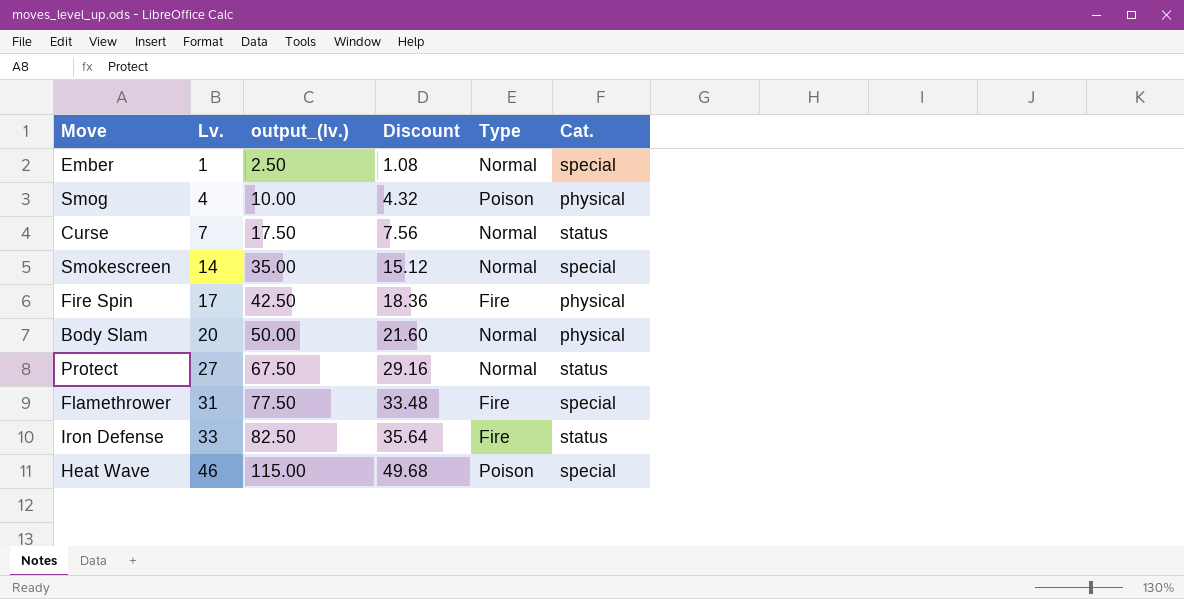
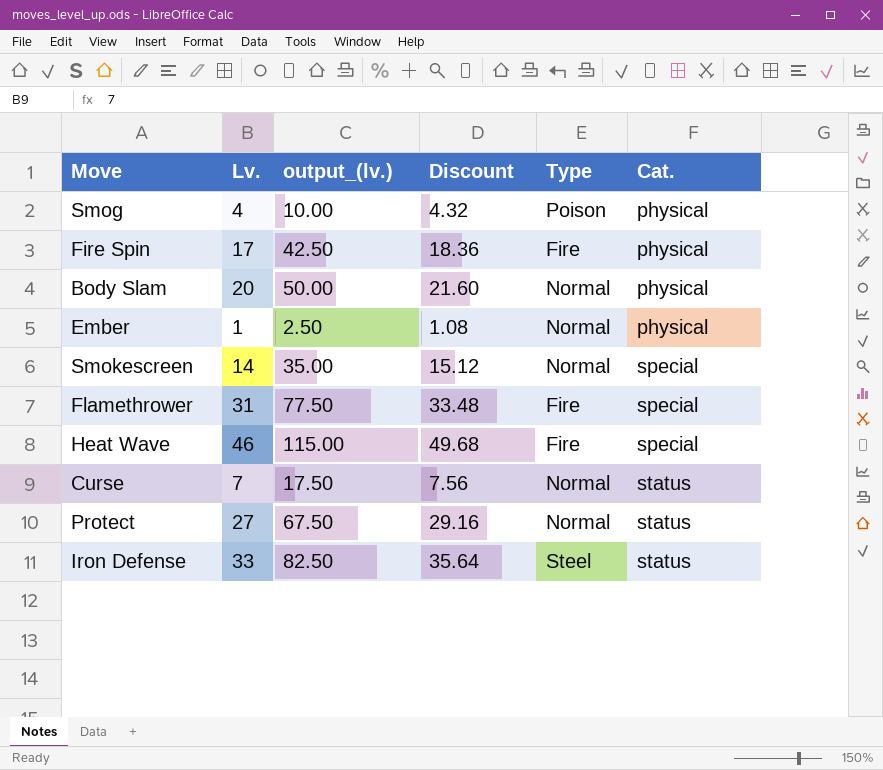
row order: Lv. ascending -> Cat. ascending
Ember | Cat.: special -> physical
Heat Wave | Type: Poison -> Fire
Iron Defense | Type: Fire -> Steel

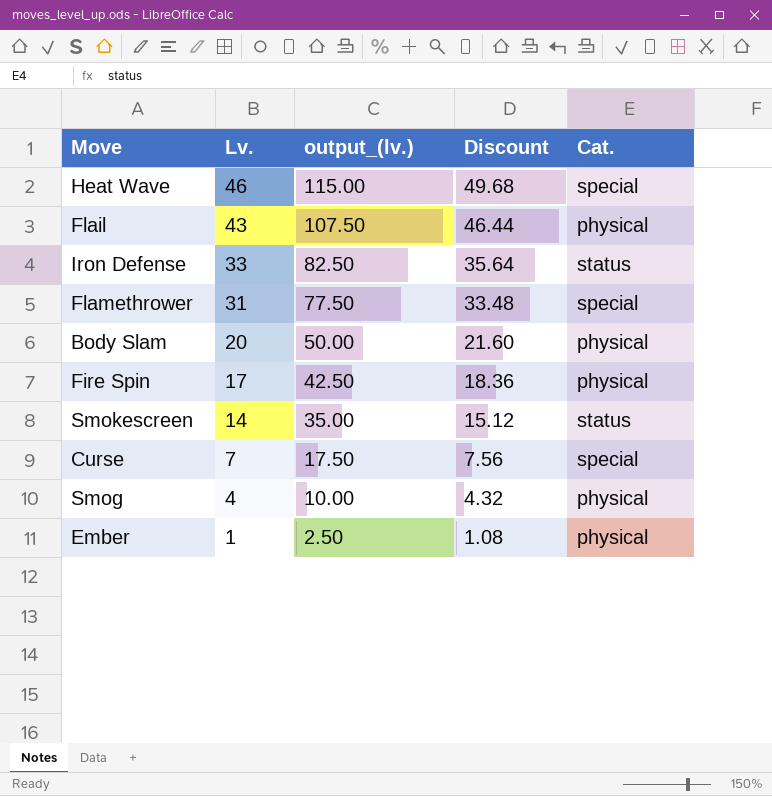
row order: Cat. ascending -> Lv. descending
column Type | position: 5 -> none
row Protect: 27 | 67.50 | 29.16 | Normal | status -> none
row Flail: none -> 43 | 107.50 | 46.44 | physical
Smokescreen | Cat.: special -> status
Curse | Cat.: status -> special

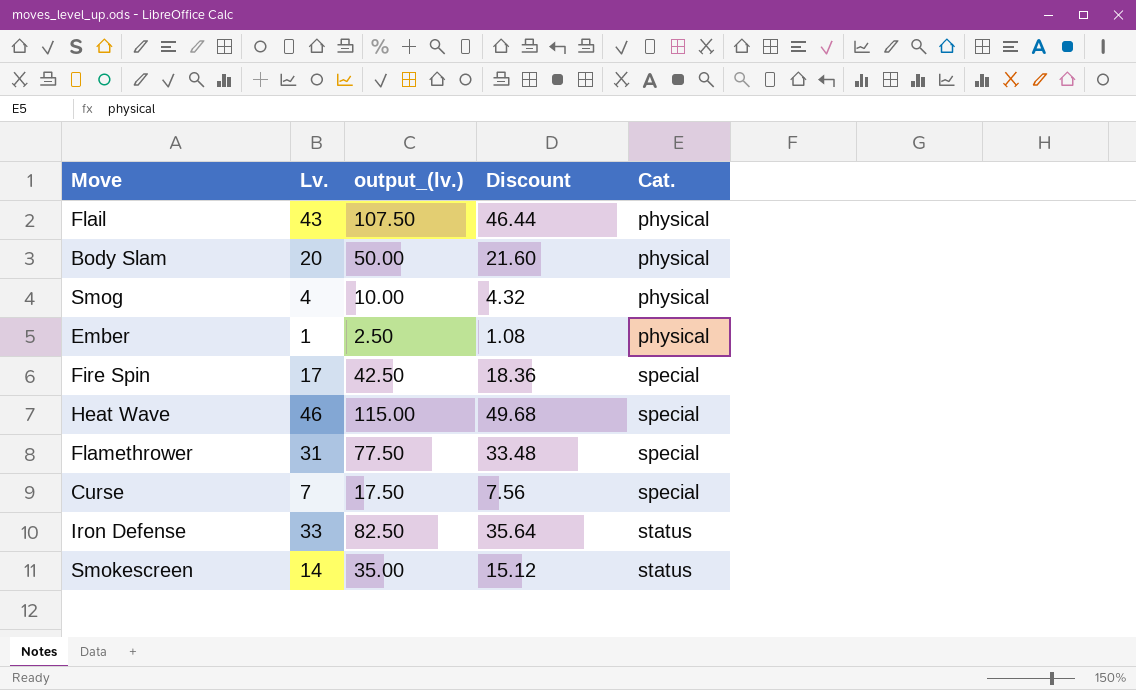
row order: Lv. descending -> Cat. ascending
Fire Spin | Cat.: physical -> special

